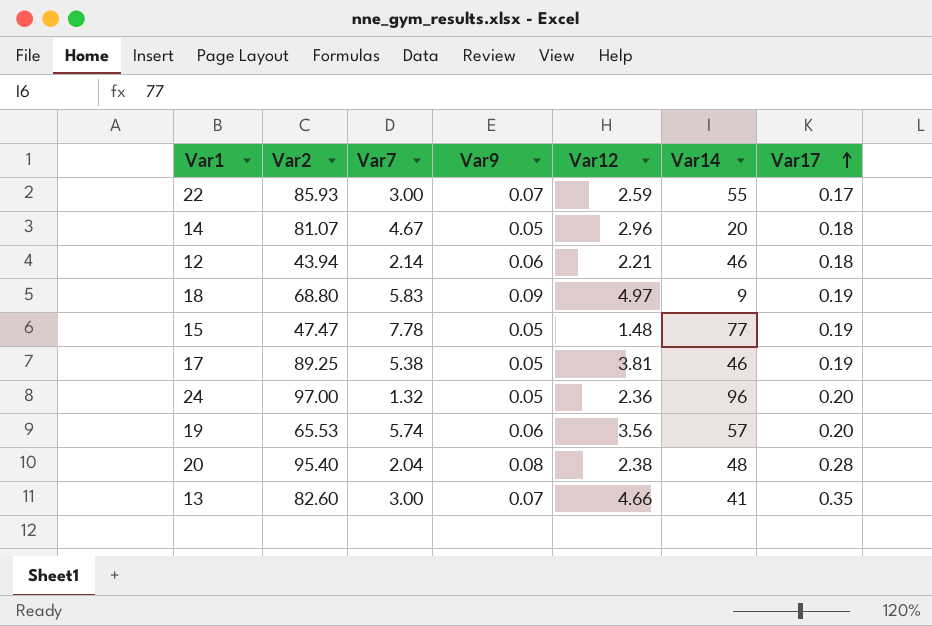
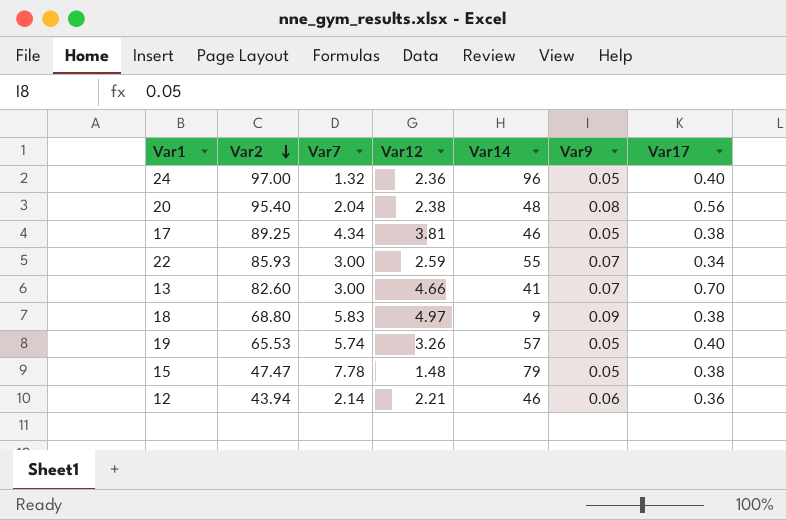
row order: Var17 ascending -> Var2 descending
column Var9 | position: 4 -> 6
row 14: 81.07 | 4.67 | 0.05 | 2.96 | 20 | 0.18 -> none
24 | Var17: 0.20 -> 0.40
20 | Var17: 0.28 -> 0.56
17 | Var7: 5.38 -> 4.34
17 | Var17: 0.19 -> 0.38
22 | Var17: 0.17 -> 0.34
13 | Var17: 0.35 -> 0.70
18 | Var17: 0.19 -> 0.38
19 | Var12: 3.56 -> 3.26
19 | Var9: 0.06 -> 0.05
19 | Var17: 0.20 -> 0.40
15 | Var14: 77 -> 79
15 | Var17: 0.19 -> 0.38
12 | Var17: 0.18 -> 0.36

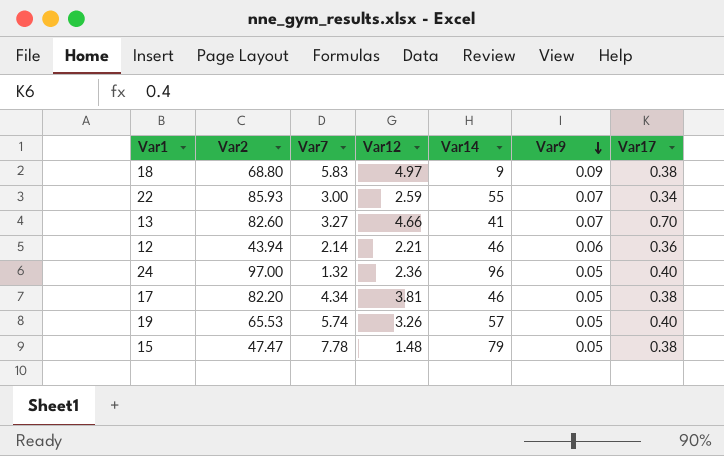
row order: Var2 descending -> Var9 descending
row 20: 95.40 | 2.04 | 2.38 | 48 | 0.08 | 0.56 -> none
13 | Var7: 3.00 -> 3.27
17 | Var2: 89.25 -> 82.20

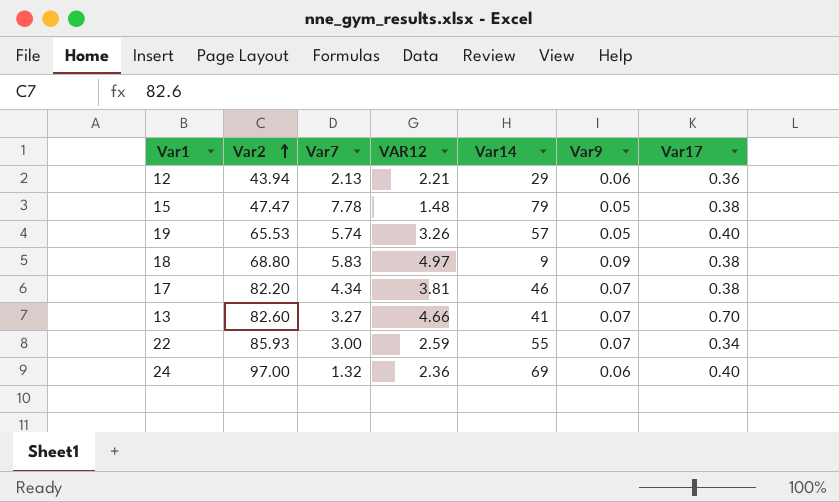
row order: Var9 descending -> Var2 ascending
column name: Var12 -> VAR12
12 | Var7: 2.14 -> 2.13
12 | Var14: 46 -> 29
17 | Var9: 0.05 -> 0.07
24 | Var14: 96 -> 69
24 | Var9: 0.05 -> 0.06

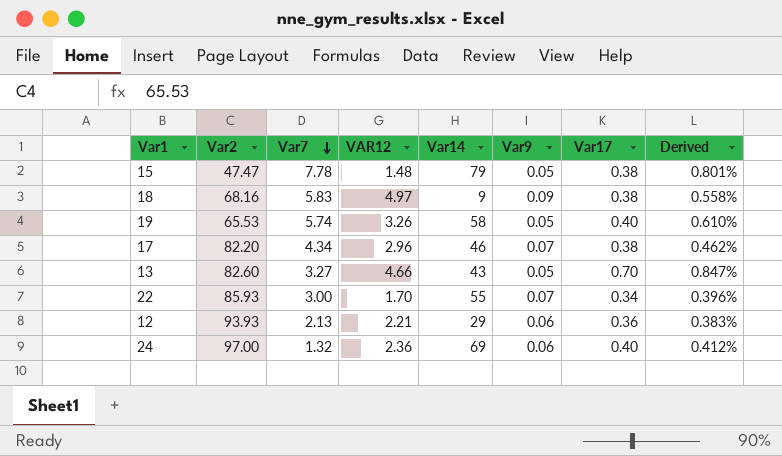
row order: Var2 ascending -> Var7 descending
column Derived | formula: none -> [Var17] / [Var2]
18 | Var2: 68.80 -> 68.16
19 | Var14: 57 -> 58
17 | VAR12: 3.81 -> 2.96
13 | Var14: 41 -> 43
13 | Var9: 0.07 -> 0.05
22 | VAR12: 2.59 -> 1.70
12 | Var2: 43.94 -> 93.93

